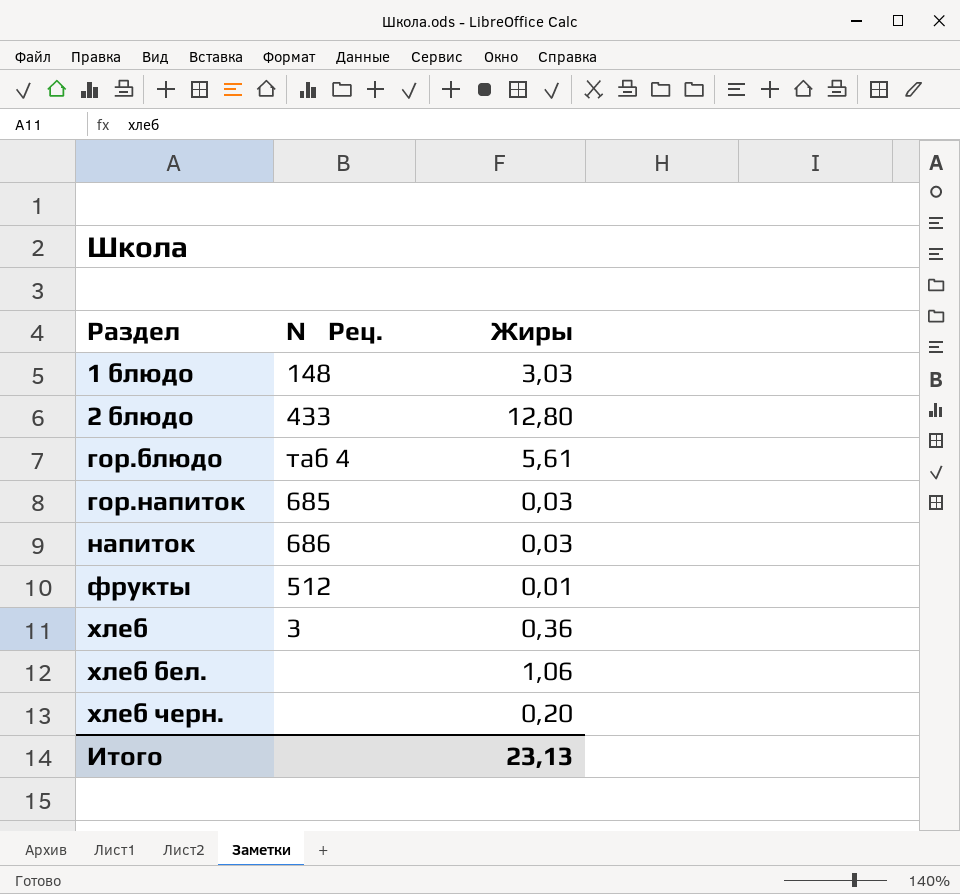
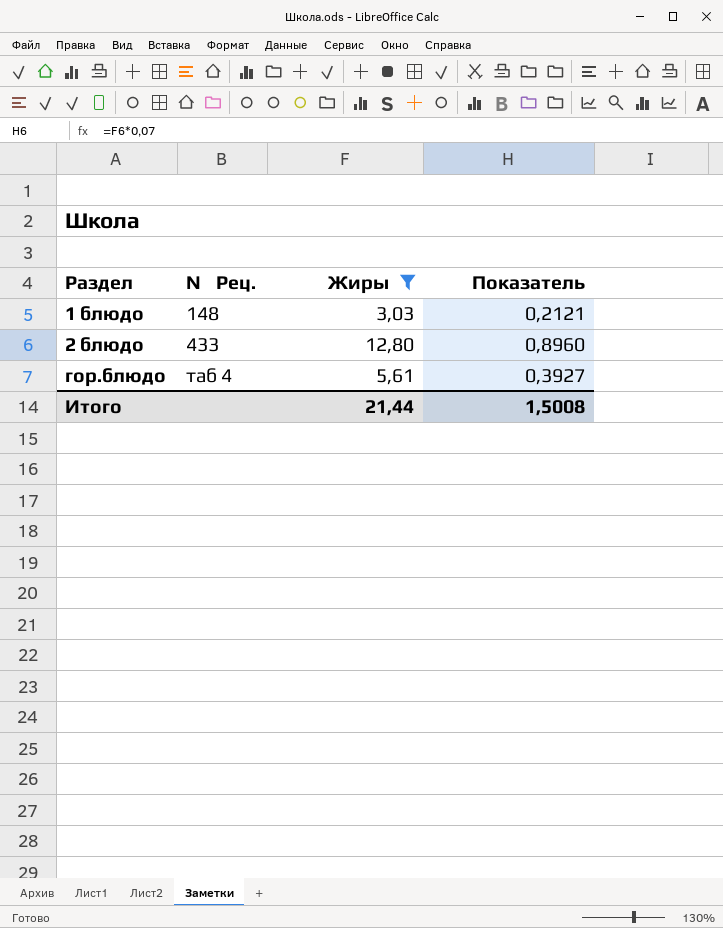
filter: none -> Жиры >= 3,03
column Показатель | formula: none -> [Жиры] * 0,07
Итого | Жиры: 23,13 -> 21,44

